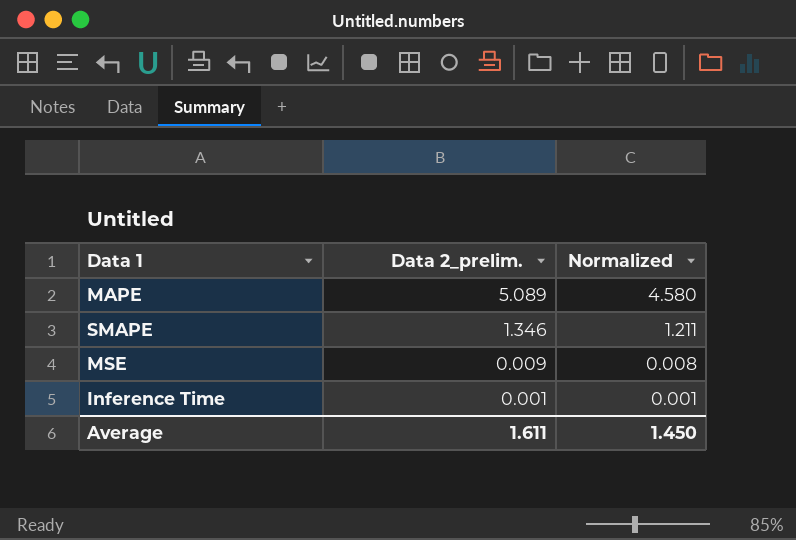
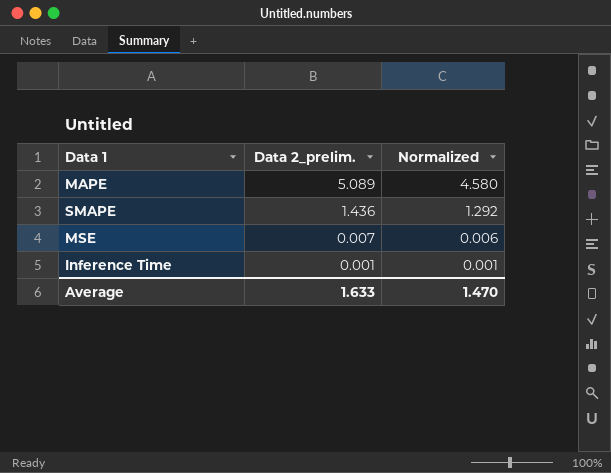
SMAPE | Data 2_prelim.: 1.346 -> 1.436
SMAPE | Normalized: 1.211 -> 1.292
MSE | Data 2_prelim.: 0.009 -> 0.007
MSE | Normalized: 0.008 -> 0.006
Average | Data 2_prelim.: 1.611 -> 1.633
Average | Normalized: 1.450 -> 1.470

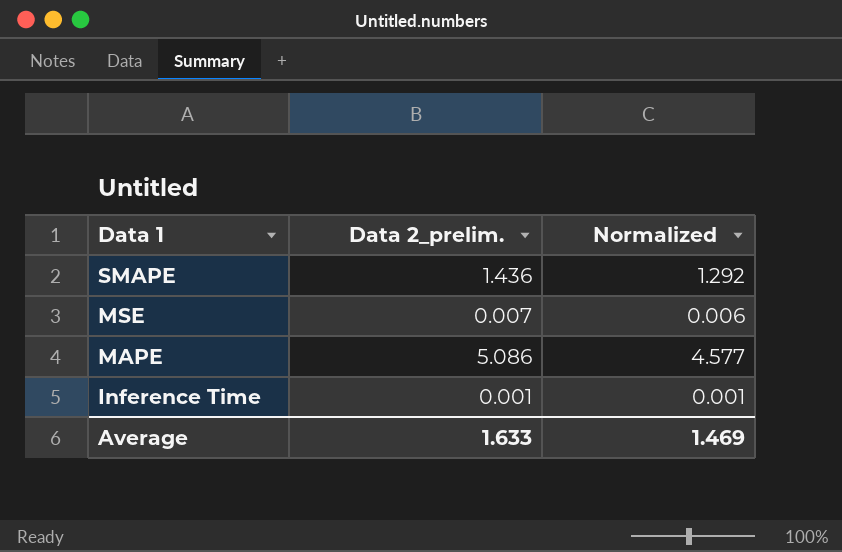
row order: Data 2_prelim. descending -> Data 1 descending
MAPE | Data 2_prelim.: 5.089 -> 5.086
MAPE | Normalized: 4.580 -> 4.577
Average | Normalized: 1.470 -> 1.469

